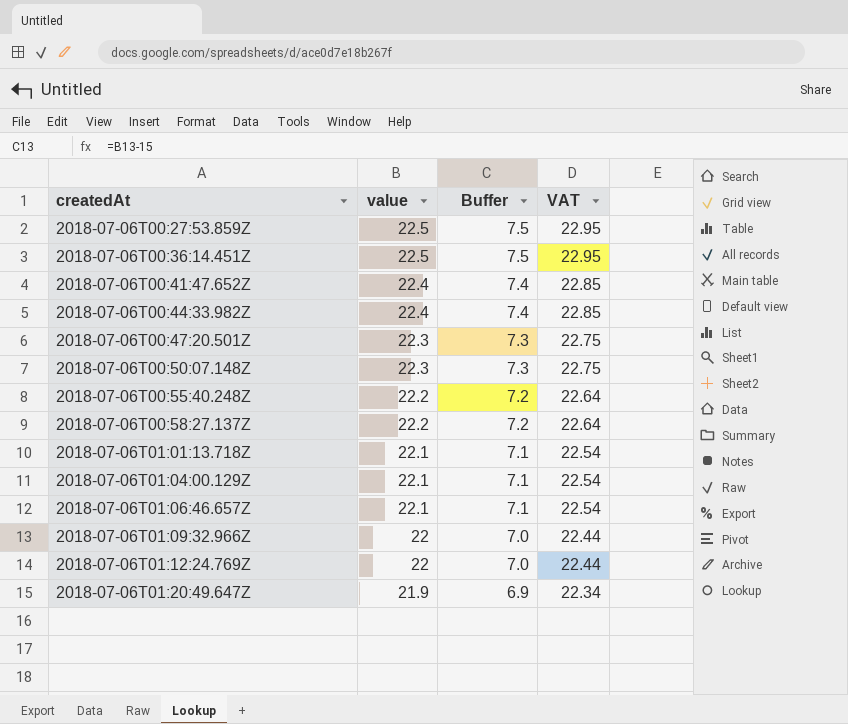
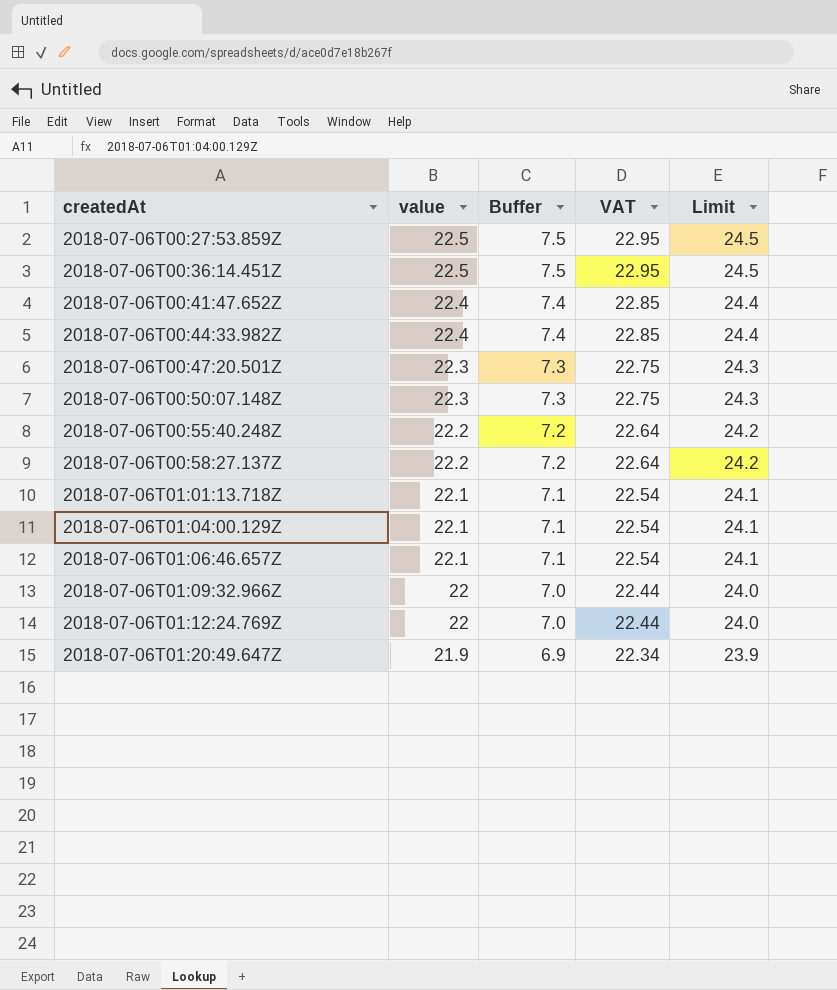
column Limit | formula: none -> [value] + 2

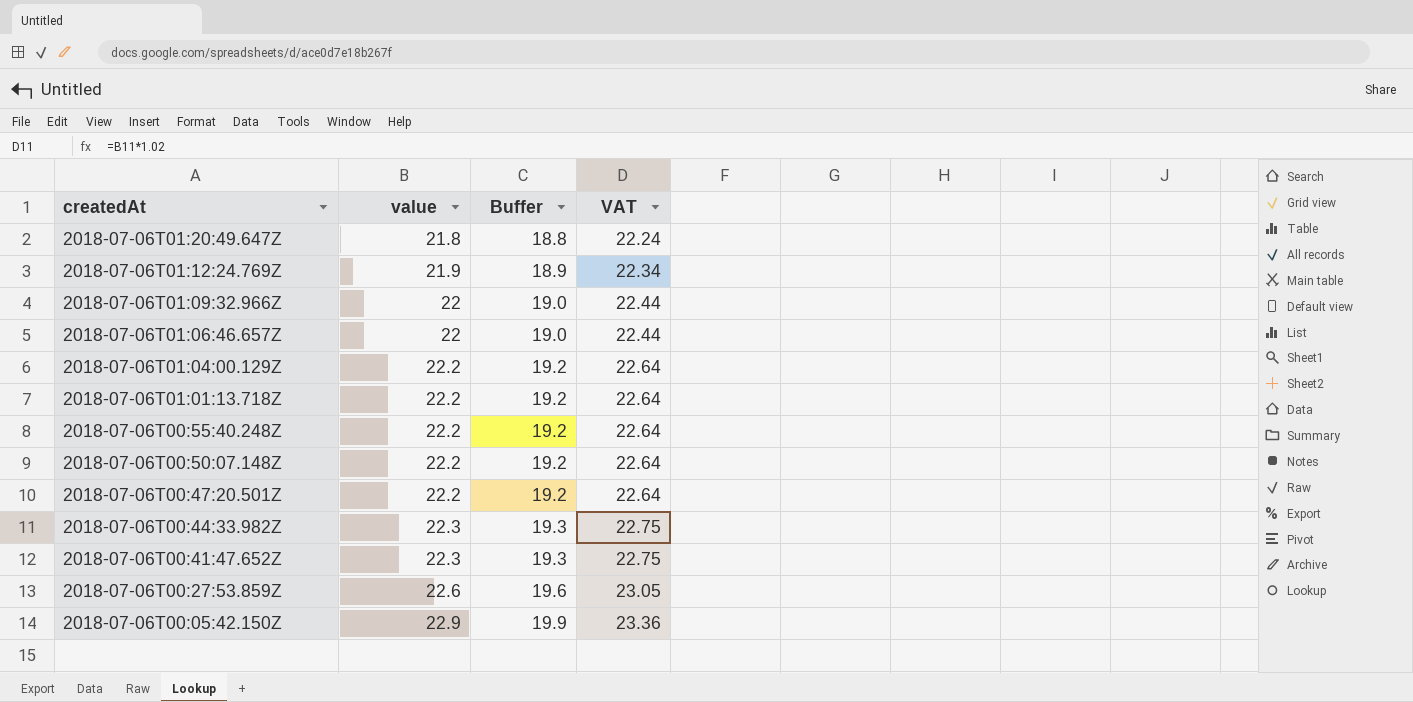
row order: createdAt ascending -> createdAt descending
column Limit | formula: [value] + 2 -> none
column Buffer | formula: [value] - 15 -> [value] - 3
row 2018-07-06T00:36:14.451Z: 22.5 | 7.5 | 22.95 | 24.5 -> none
row 2018-07-06T00:58:27.137Z: 22.2 | 7.2 | 22.64 | 24.2 -> none
2018-07-06T01:20:49.647Z | value: 21.9 -> 21.8
2018-07-06T01:20:49.647Z | VAT: 22.34 -> 22.24
2018-07-06T01:12:24.769Z | value: 22 -> 21.9
2018-07-06T01:12:24.769Z | VAT: 22.44 -> 22.34
2018-07-06T01:06:46.657Z | value: 22.1 -> 22
2018-07-06T01:06:46.657Z | VAT: 22.54 -> 22.44
2018-07-06T01:04:00.129Z | value: 22.1 -> 22.2
2018-07-06T01:04:00.129Z | VAT: 22.54 -> 22.64
2018-07-06T01:01:13.718Z | value: 22.1 -> 22.2
2018-07-06T01:01:13.718Z | VAT: 22.54 -> 22.64
2018-07-06T00:50:07.148Z | value: 22.3 -> 22.2
2018-07-06T00:50:07.148Z | VAT: 22.75 -> 22.64
2018-07-06T00:47:20.501Z | value: 22.3 -> 22.2
2018-07-06T00:47:20.501Z | VAT: 22.75 -> 22.64
2018-07-06T00:44:33.982Z | value: 22.4 -> 22.3
2018-07-06T00:44:33.982Z | VAT: 22.85 -> 22.75
2018-07-06T00:41:47.652Z | value: 22.4 -> 22.3
2018-07-06T00:41:47.652Z | VAT: 22.85 -> 22.75
2018-07-06T00:27:53.859Z | value: 22.5 -> 22.6
2018-07-06T00:27:53.859Z | VAT: 22.95 -> 23.05
row 2018-07-06T00:05:42.150Z: none -> 22.9 | 19.9 | 23.36

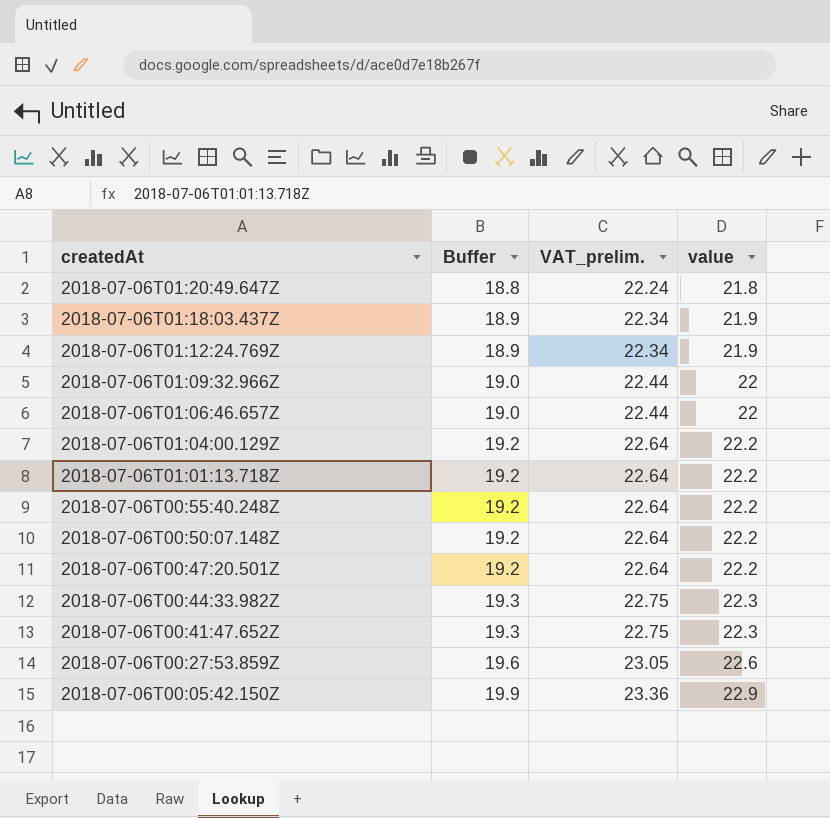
column name: VAT -> VAT_prelim.
column value | position: 2 -> 4
row 2018-07-06T01:18:03.437Z: none -> 18.9 | 22.34 | 21.9

